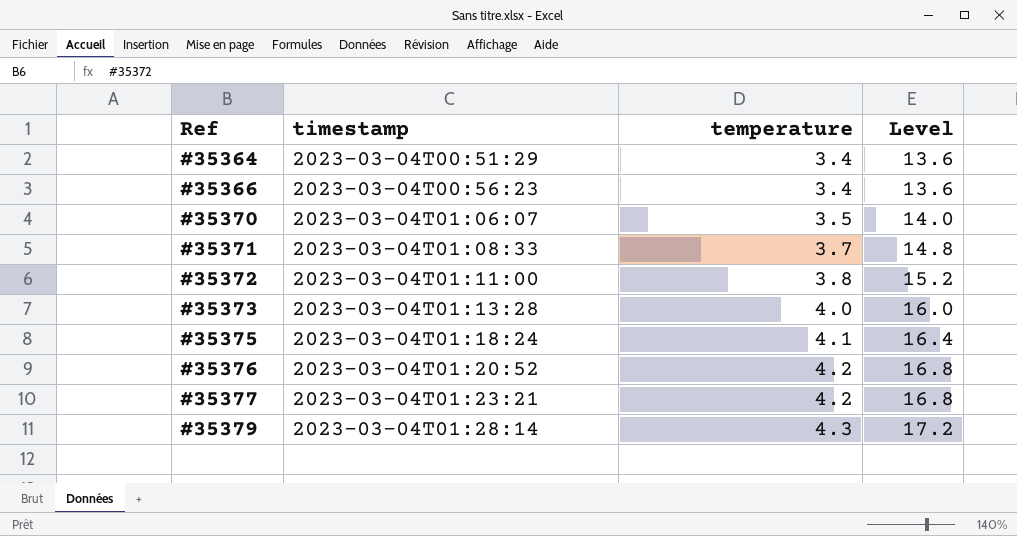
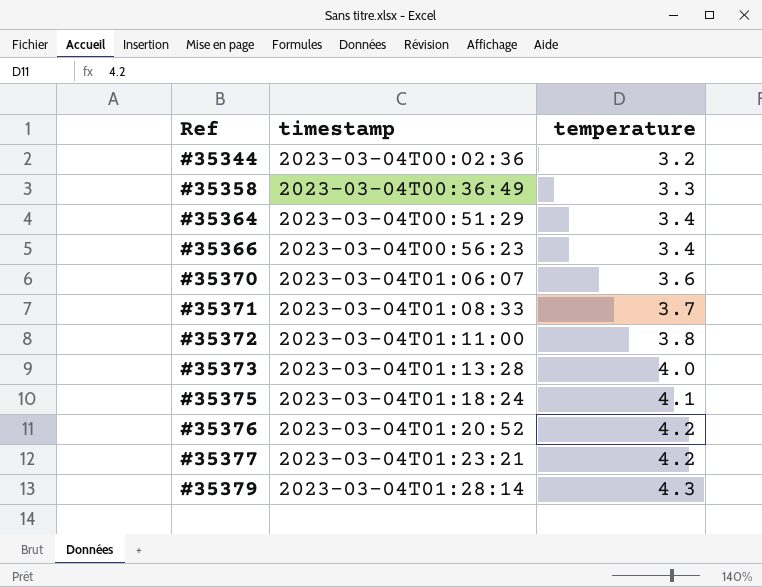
column Level | formula: [temperature] * 4 -> none
row #35344: none -> 2023-03-04T00:02:36 | 3.2
row #35358: none -> 2023-03-04T00:36:49 | 3.3
#35370 | temperature: 3.5 -> 3.6

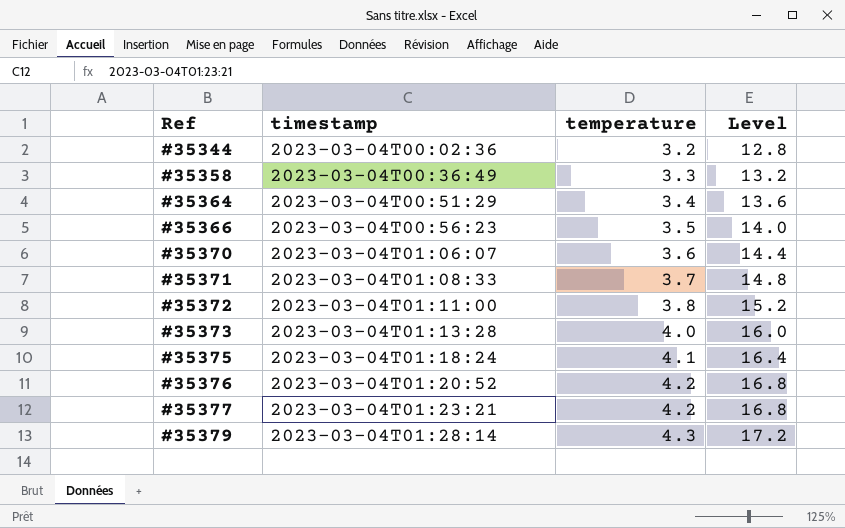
column Level | formula: none -> [temperature] * 4
#35366 | temperature: 3.4 -> 3.5

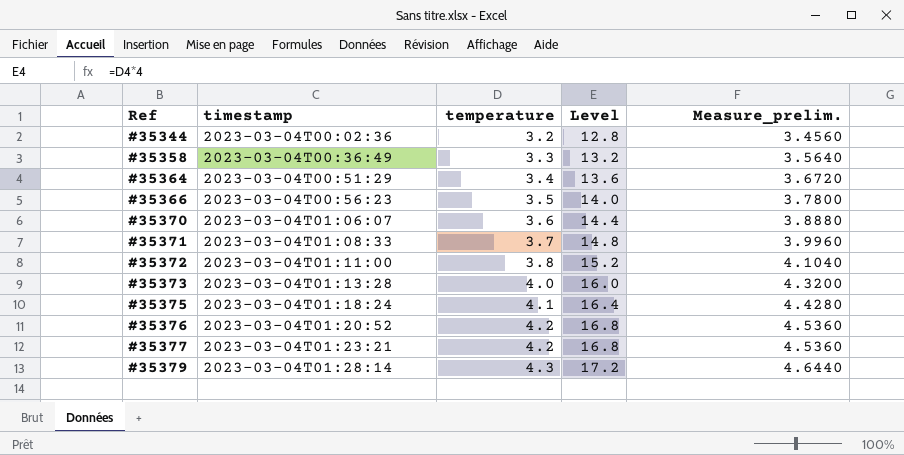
column Measure_prelim. | formula: none -> [temperature] * 1.08

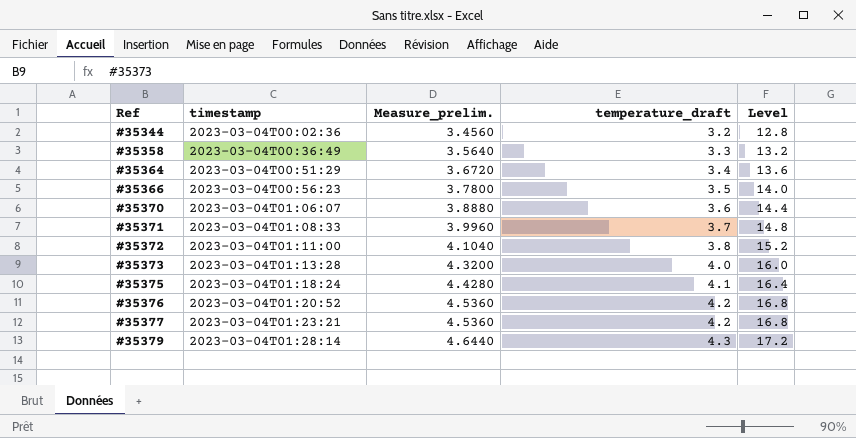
column Measure_prelim. | position: 5 -> 3
column name: temperature -> temperature_draft

